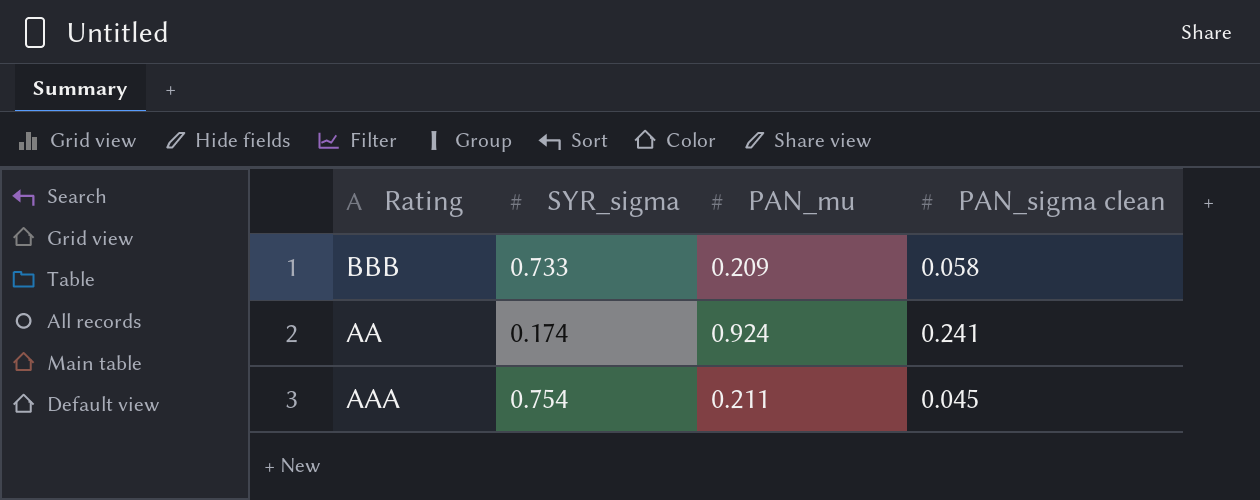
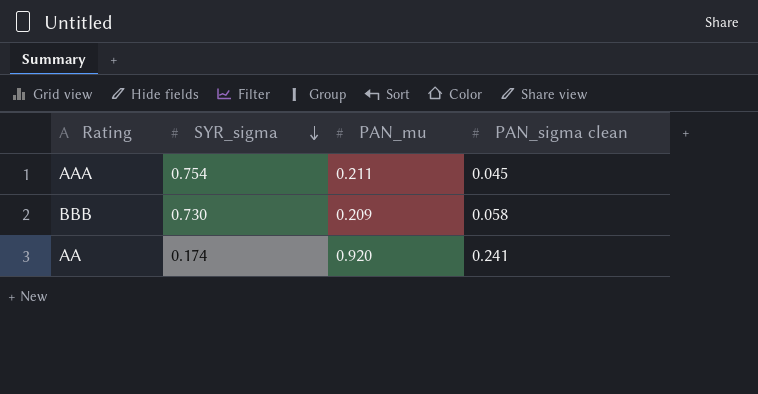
row order: none -> SYR_sigma descending
BBB | SYR_sigma: 0.733 -> 0.730
AA | PAN_mu: 0.924 -> 0.920

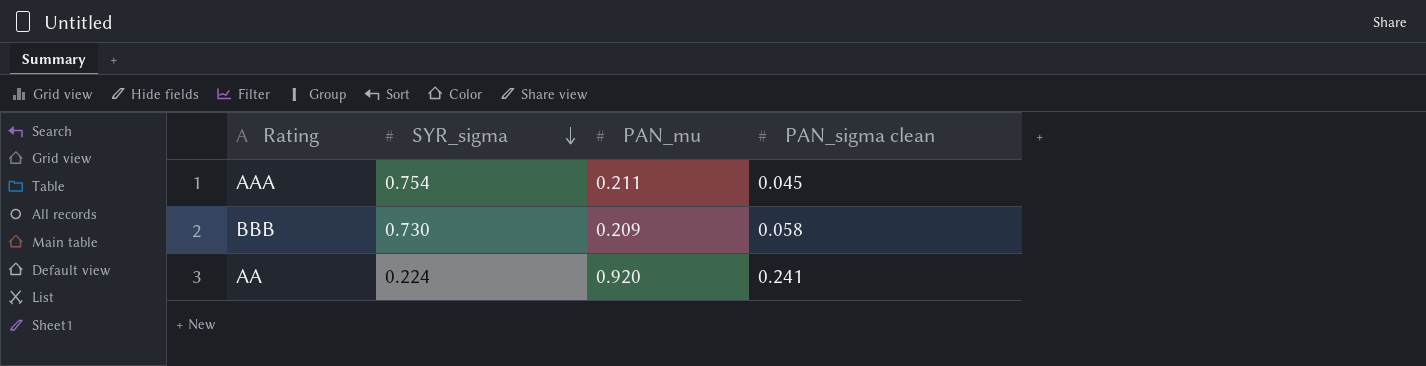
AA | SYR_sigma: 0.174 -> 0.224

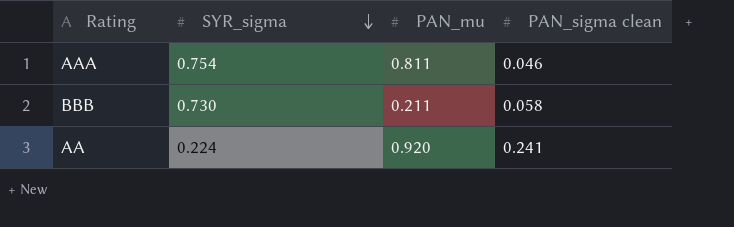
AAA | PAN_mu: 0.211 -> 0.811
AAA | PAN_sigma clean: 0.045 -> 0.046
BBB | PAN_mu: 0.209 -> 0.211

